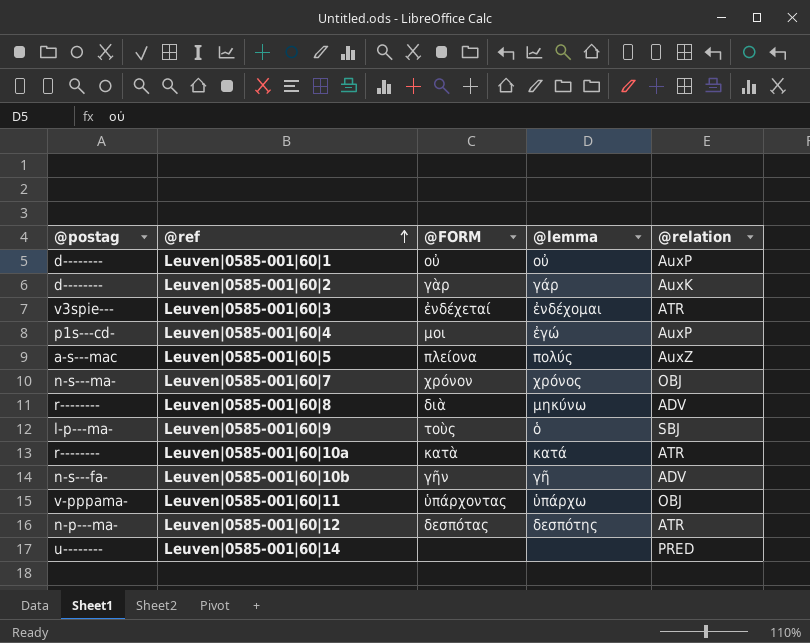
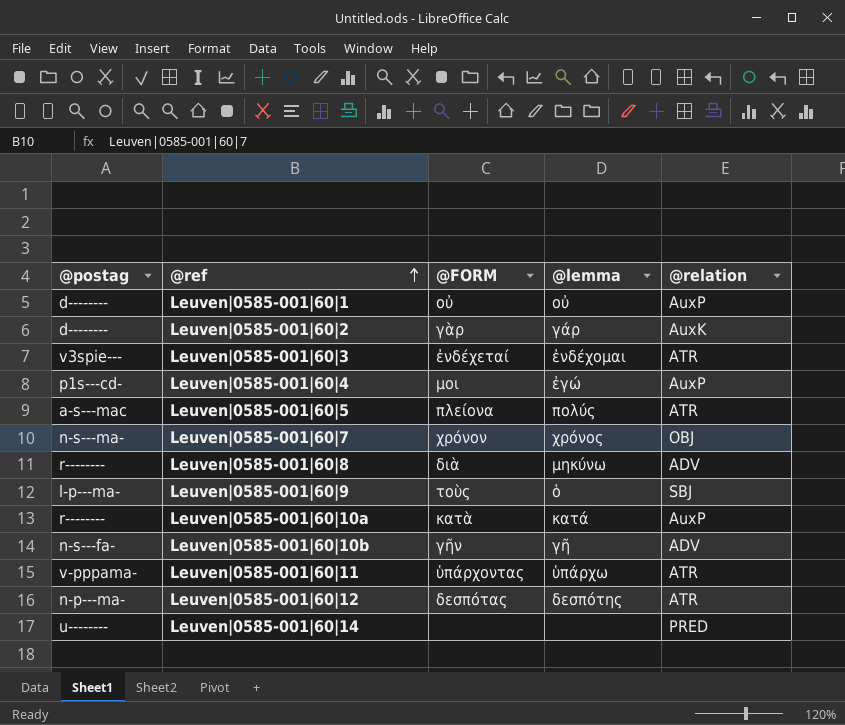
Leuven|0585-001|60|5 | @relation: AuxZ -> ATR
Leuven|0585-001|60|10a | @relation: ATR -> AuxP
Leuven|0585-001|60|11 | @relation: OBJ -> ATR

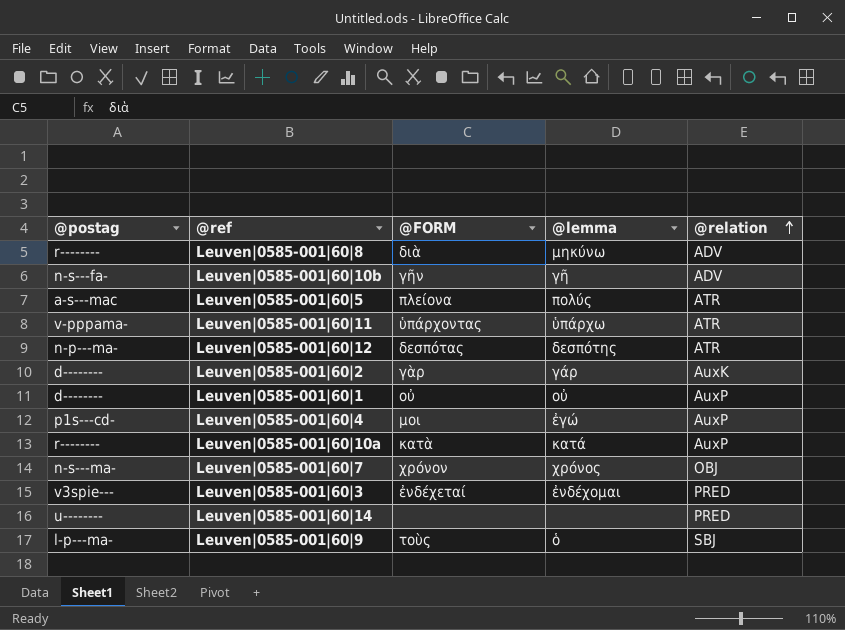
row order: @ref ascending -> @relation ascending
Leuven|0585-001|60|3 | @relation: ATR -> PRED

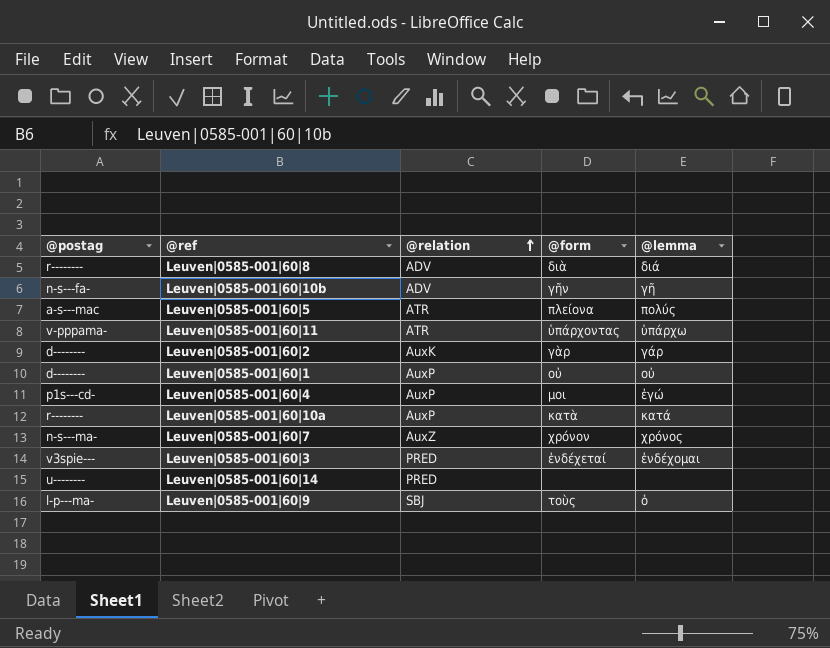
column @relation | position: 5 -> 3
column name: @FORM -> @form
row Leuven|0585-001|60|12: n-p---ma- | δεσπότας | δεσπότης | ATR -> none
Leuven|0585-001|60|8 | @lemma: μηκύνω -> διά
Leuven|0585-001|60|7 | @relation: OBJ -> AuxZ

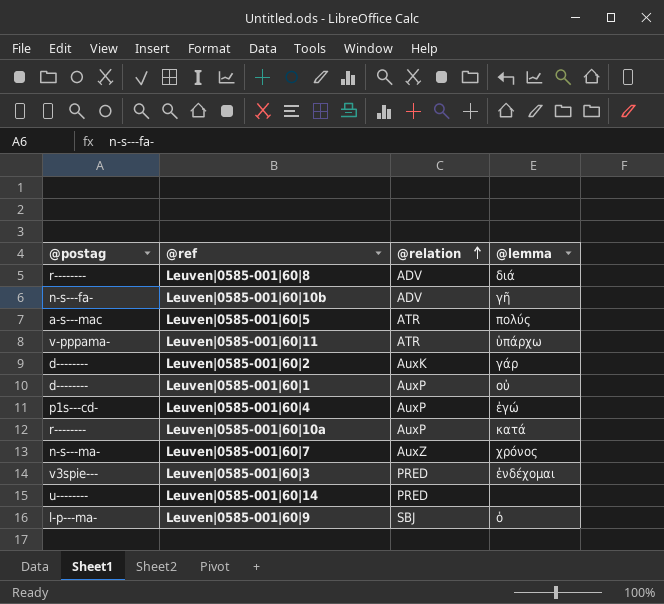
column @form | position: 4 -> none

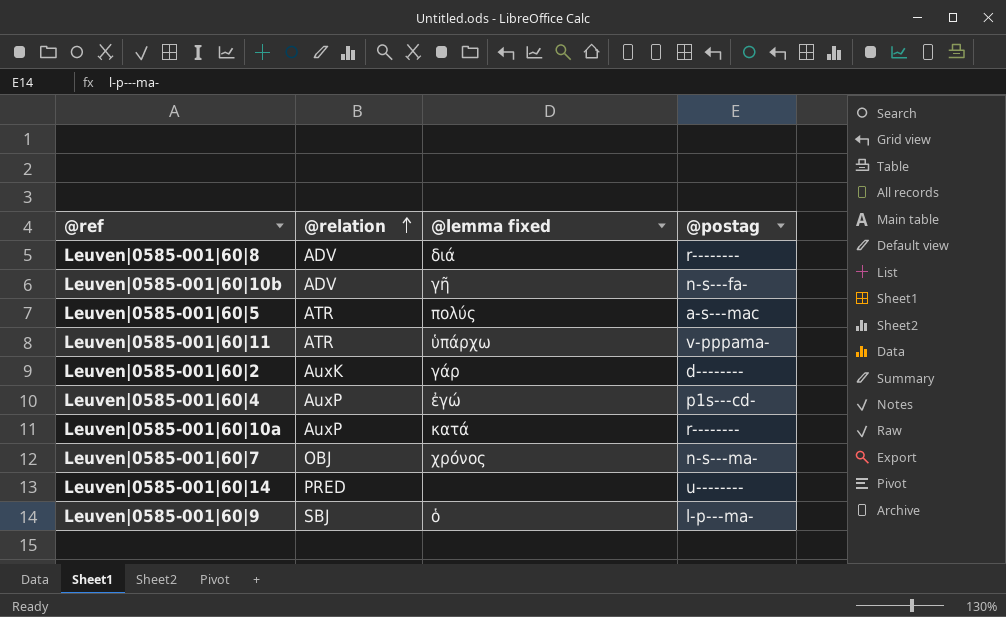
column name: @lemma -> @lemma fixed
column @postag | position: 1 -> 4
row Leuven|0585-001|60|1: d-------- | AuxP | οὐ -> none
row Leuven|0585-001|60|3: v3spie--- | PRED | ἐνδέχομαι -> none
Leuven|0585-001|60|7 | @relation: AuxZ -> OBJ

